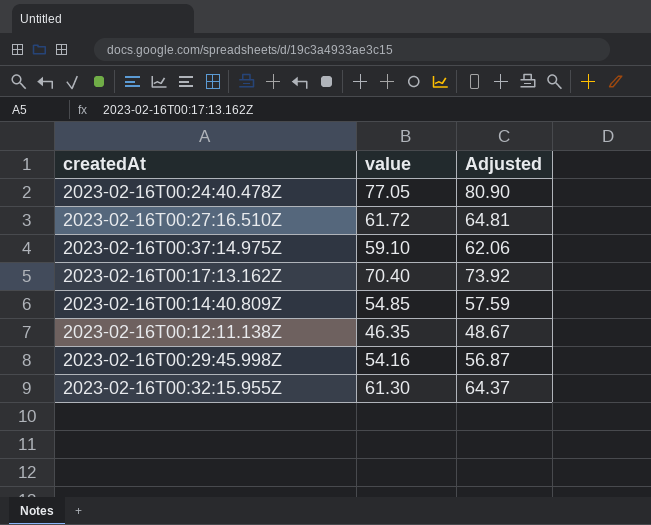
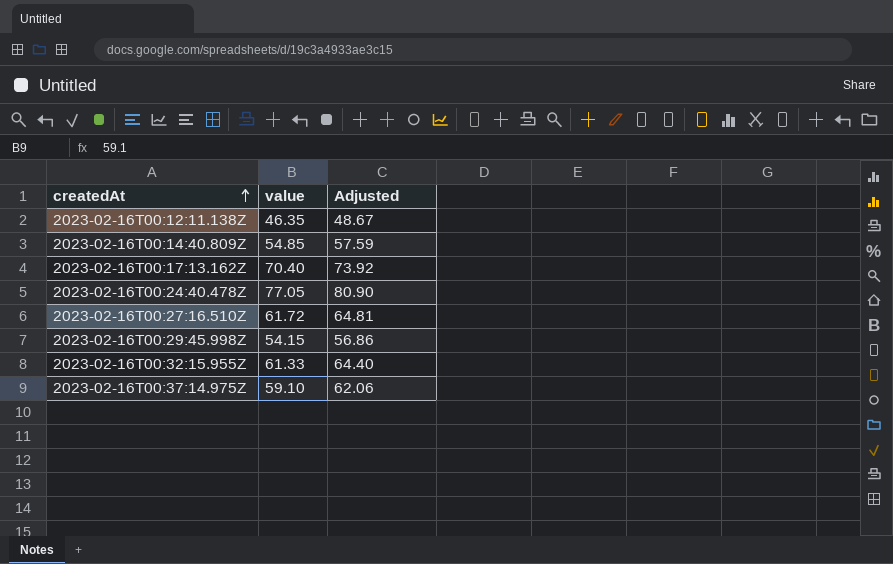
row order: none -> createdAt ascending
2023-02-16T00:29:45.998Z | value: 54.16 -> 54.15
2023-02-16T00:29:45.998Z | Adjusted: 56.87 -> 56.86
2023-02-16T00:32:15.955Z | value: 61.30 -> 61.33
2023-02-16T00:32:15.955Z | Adjusted: 64.37 -> 64.40

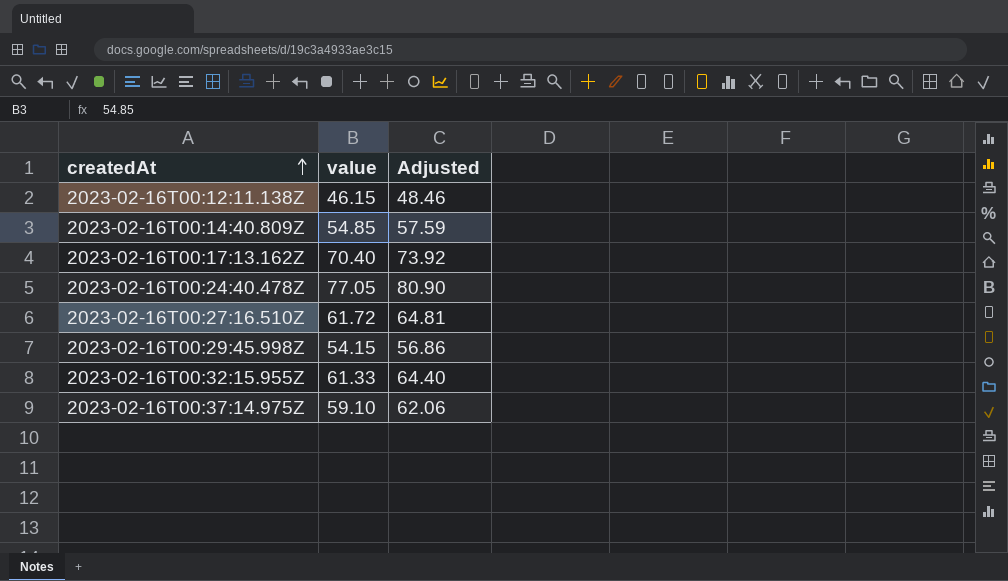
2023-02-16T00:12:11.138Z | value: 46.35 -> 46.15
2023-02-16T00:12:11.138Z | Adjusted: 48.67 -> 48.46

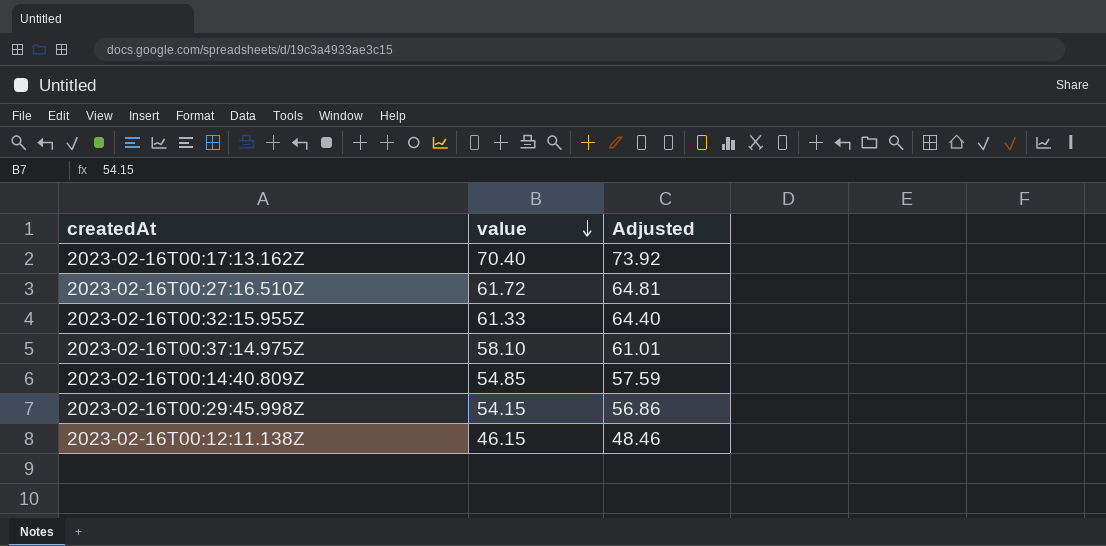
row order: createdAt ascending -> value descending
row 2023-02-16T00:24:40.478Z: 77.05 | 80.90 -> none
2023-02-16T00:37:14.975Z | value: 59.10 -> 58.10
2023-02-16T00:37:14.975Z | Adjusted: 62.06 -> 61.01

